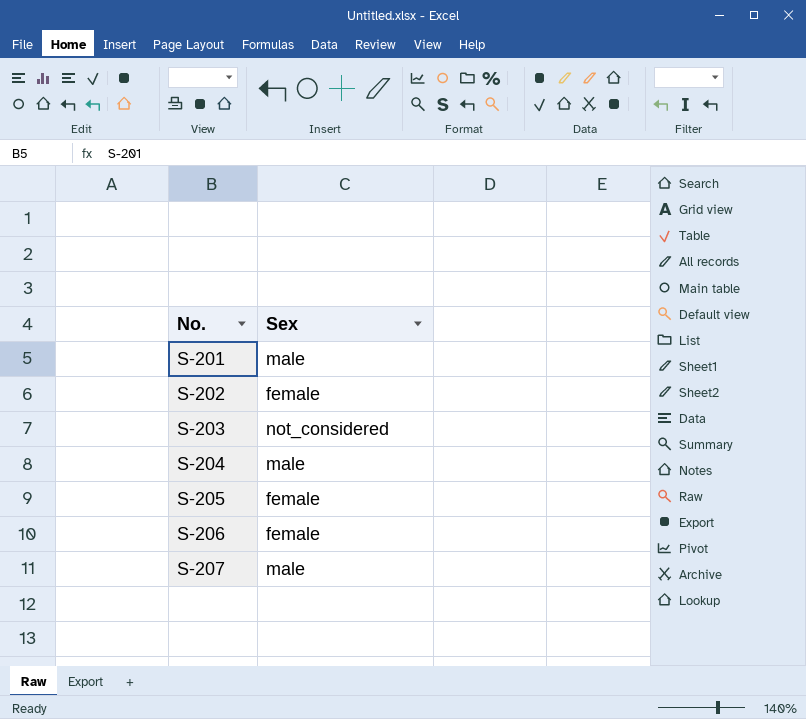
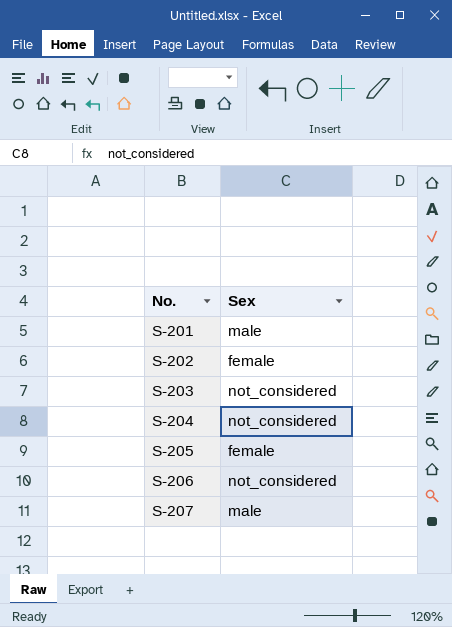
S-204 | Sex: male -> not_considered
S-206 | Sex: female -> not_considered

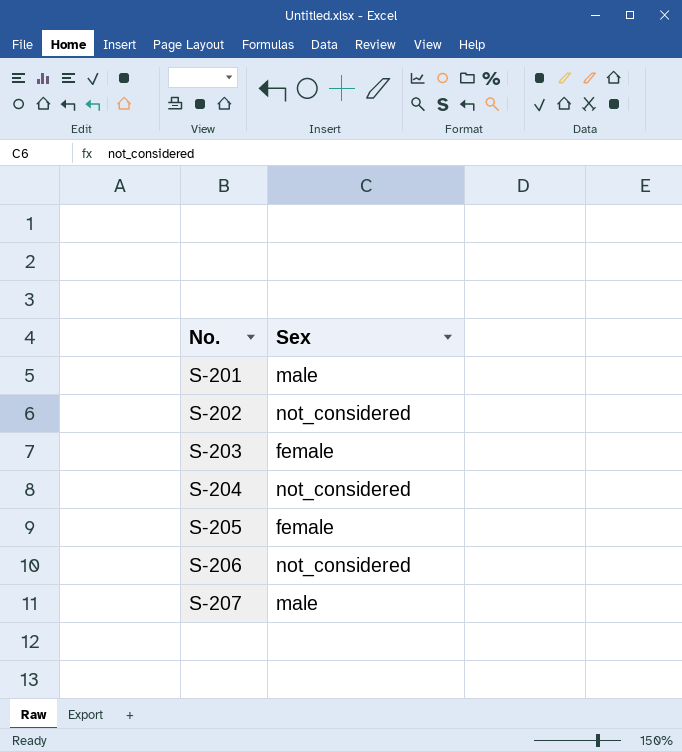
S-202 | Sex: female -> not_considered
S-203 | Sex: not_considered -> female

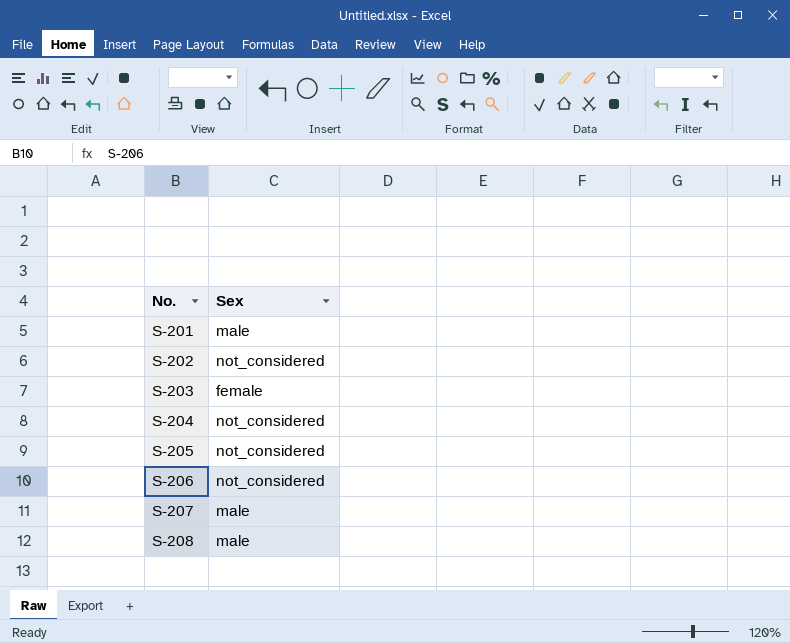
S-205 | Sex: female -> not_considered
row S-208: none -> male

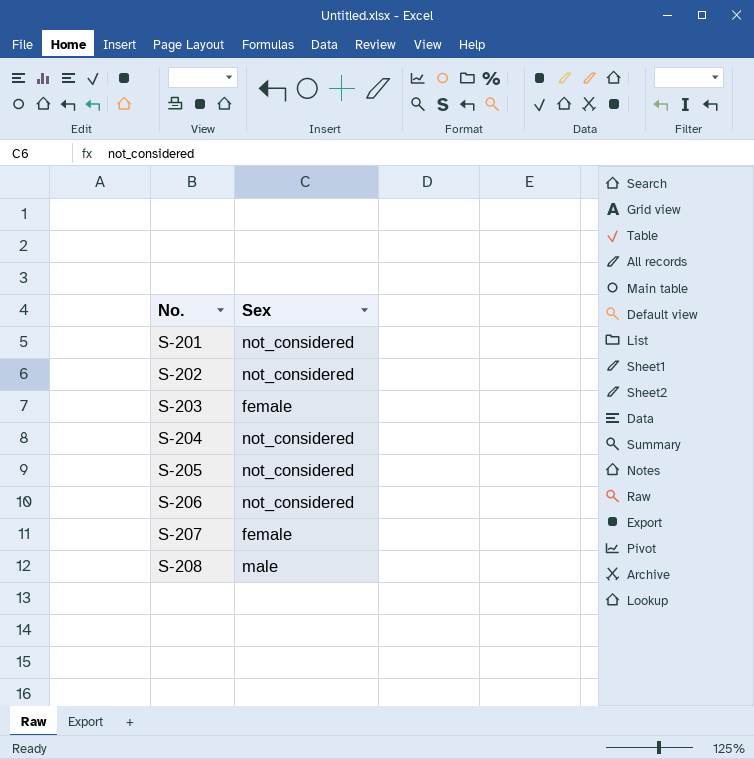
S-201 | Sex: male -> not_considered
S-207 | Sex: male -> female

